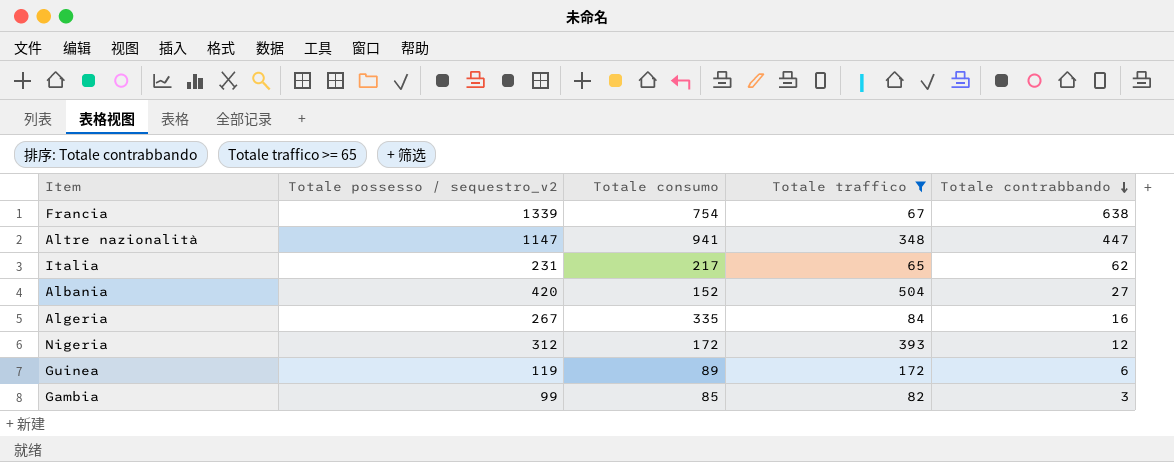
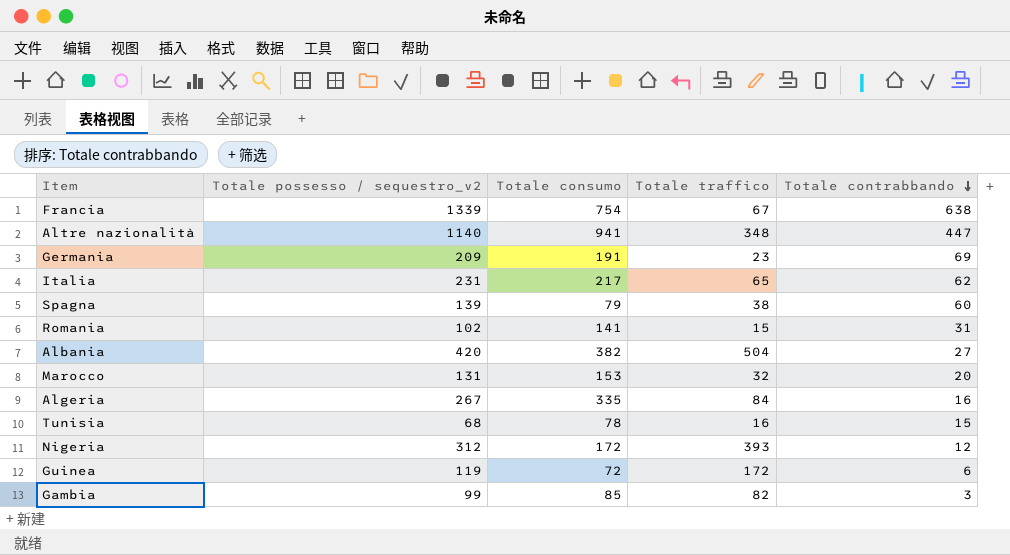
filter: Totale traffico >= 65 -> none
Altre nazionalità | Totale possesso / sequestro_v2: 1147 -> 1140
Albania | Totale consumo: 152 -> 382
Guinea | Totale consumo: 89 -> 72

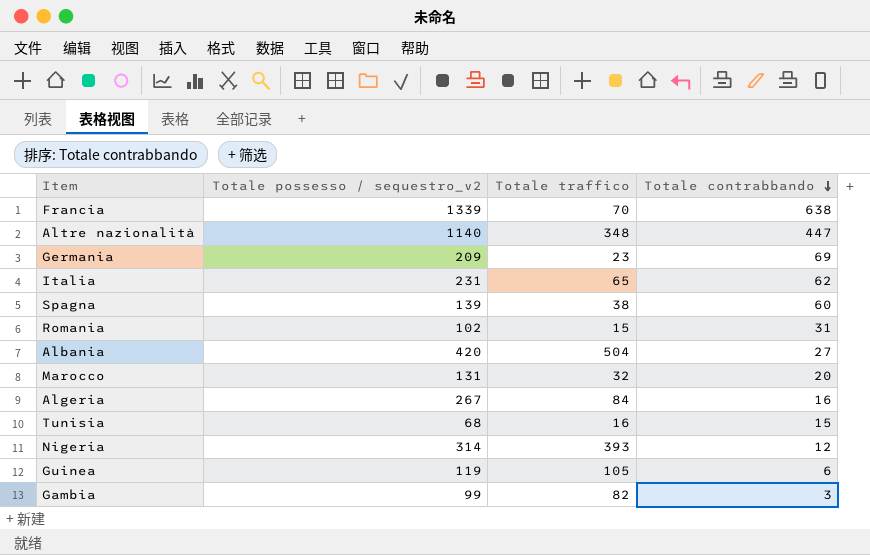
column Totale consumo | position: 3 -> none
Francia | Totale traffico: 67 -> 70
Nigeria | Totale possesso / sequestro_v2: 312 -> 314
Guinea | Totale traffico: 172 -> 105

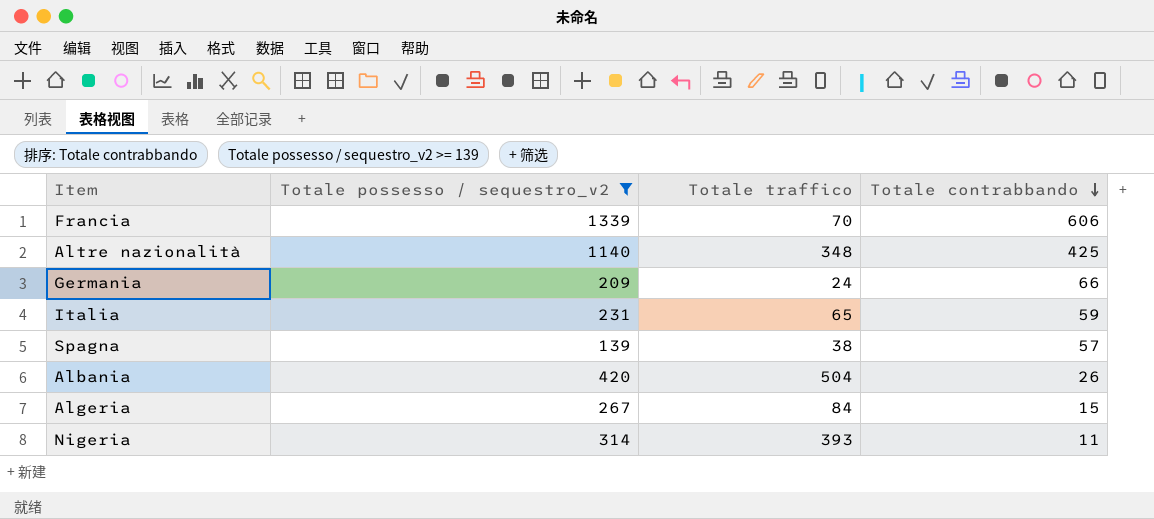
filter: none -> Totale possesso / sequestro_v2 >= 139
Francia | Totale contrabbando: 638 -> 606
Altre nazionalità | Totale contrabbando: 447 -> 425
Germania | Totale traffico: 23 -> 24
Germania | Totale contrabbando: 69 -> 66
Italia | Totale contrabbando: 62 -> 59
Spagna | Totale contrabbando: 60 -> 57
Albania | Totale contrabbando: 27 -> 26
Algeria | Totale contrabbando: 16 -> 15
Nigeria | Totale contrabbando: 12 -> 11

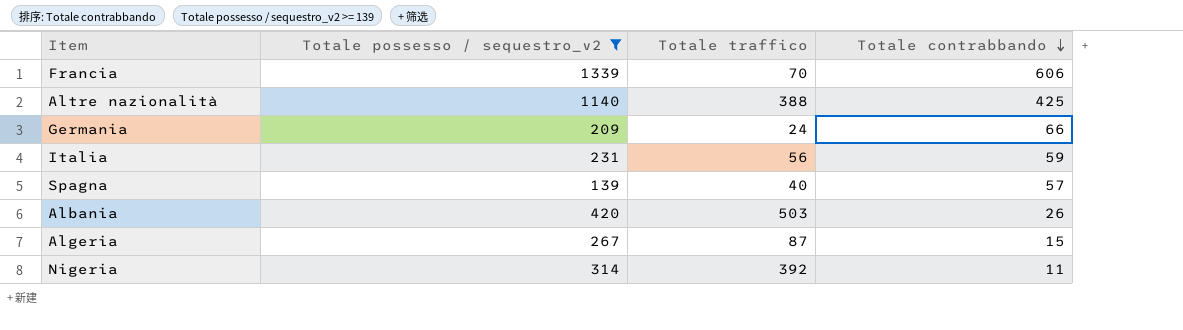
Altre nazionalità | Totale traffico: 348 -> 388
Italia | Totale traffico: 65 -> 56
Spagna | Totale traffico: 38 -> 40
Albania | Totale traffico: 504 -> 503
Algeria | Totale traffico: 84 -> 87
Nigeria | Totale traffico: 393 -> 392

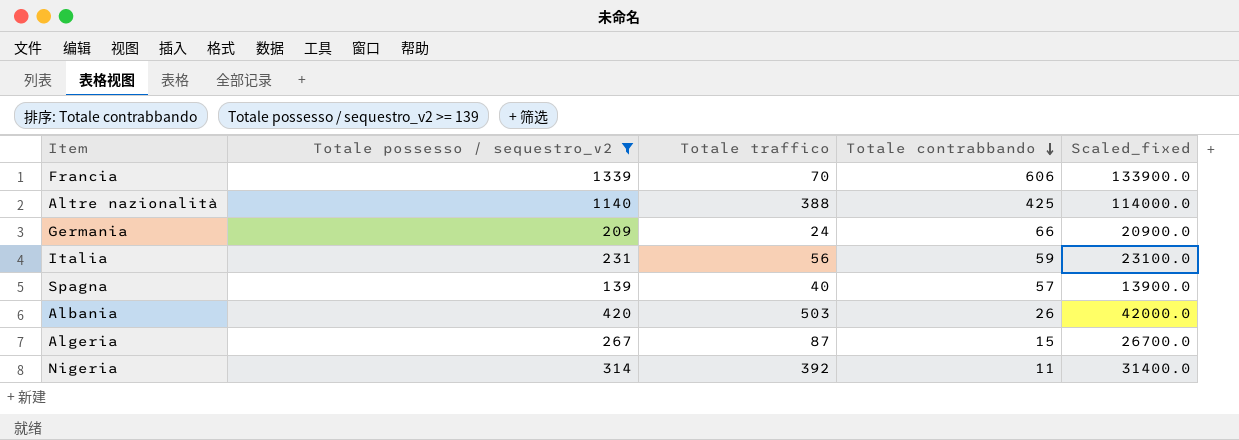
column Scaled_fixed | formula: none -> [Totale possesso / sequestro_v2] * 100

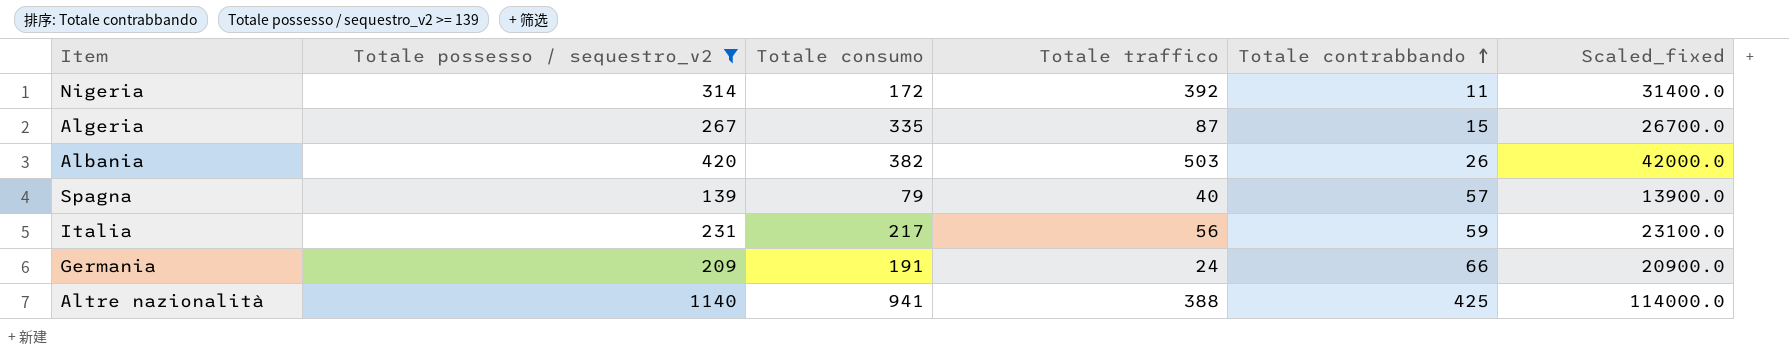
row order: Totale contrabbando descending -> Totale contrabbando ascending
column Totale consumo | position: none -> 3
row Francia: 1339 | 70 | 606 | 133900.0 -> none

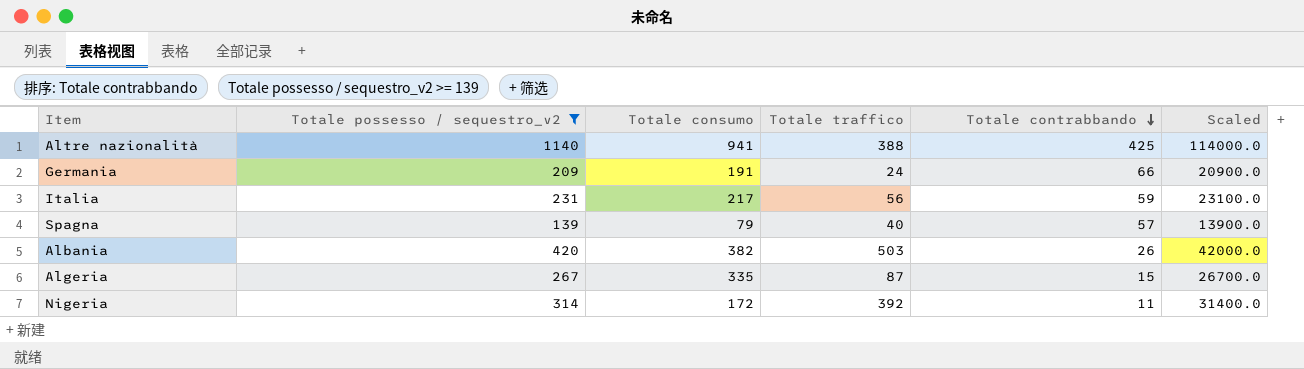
row order: Totale contrabbando ascending -> Totale contrabbando descending
column name: Scaled_fixed -> Scaled

